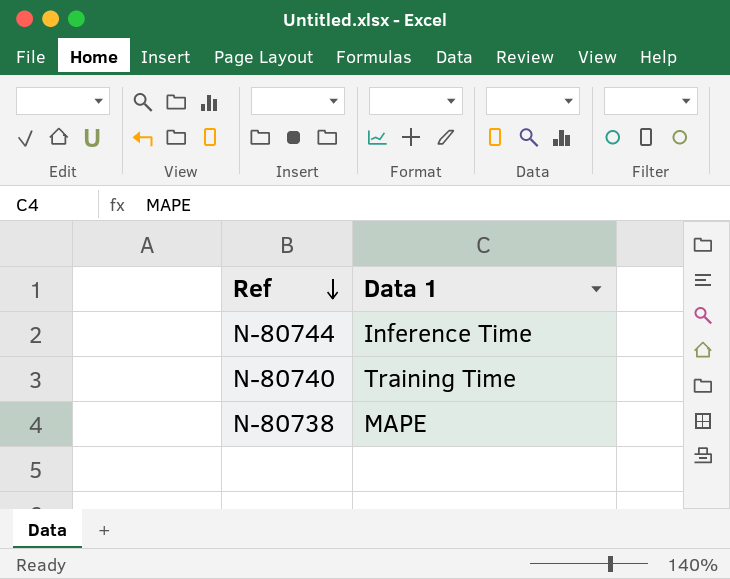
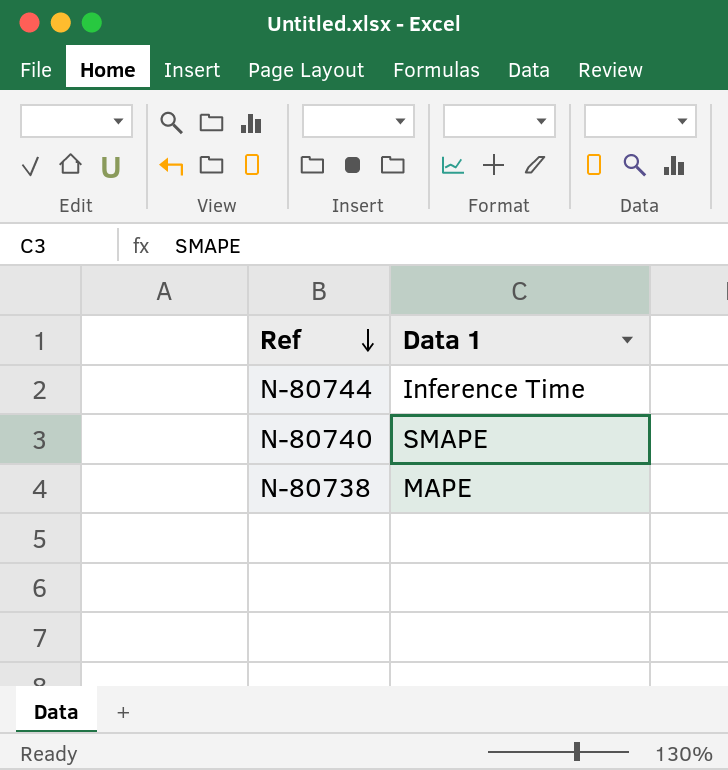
N-80740 | Data 1: Training Time -> SMAPE

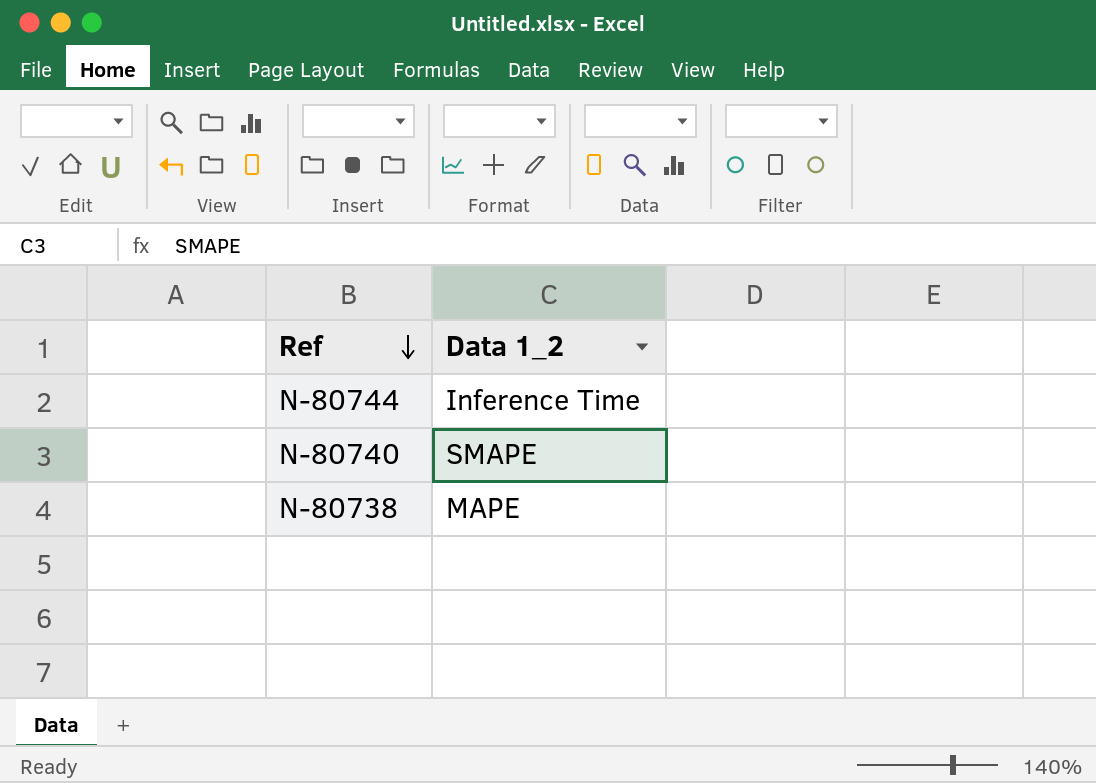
column name: Data 1 -> Data 1_2

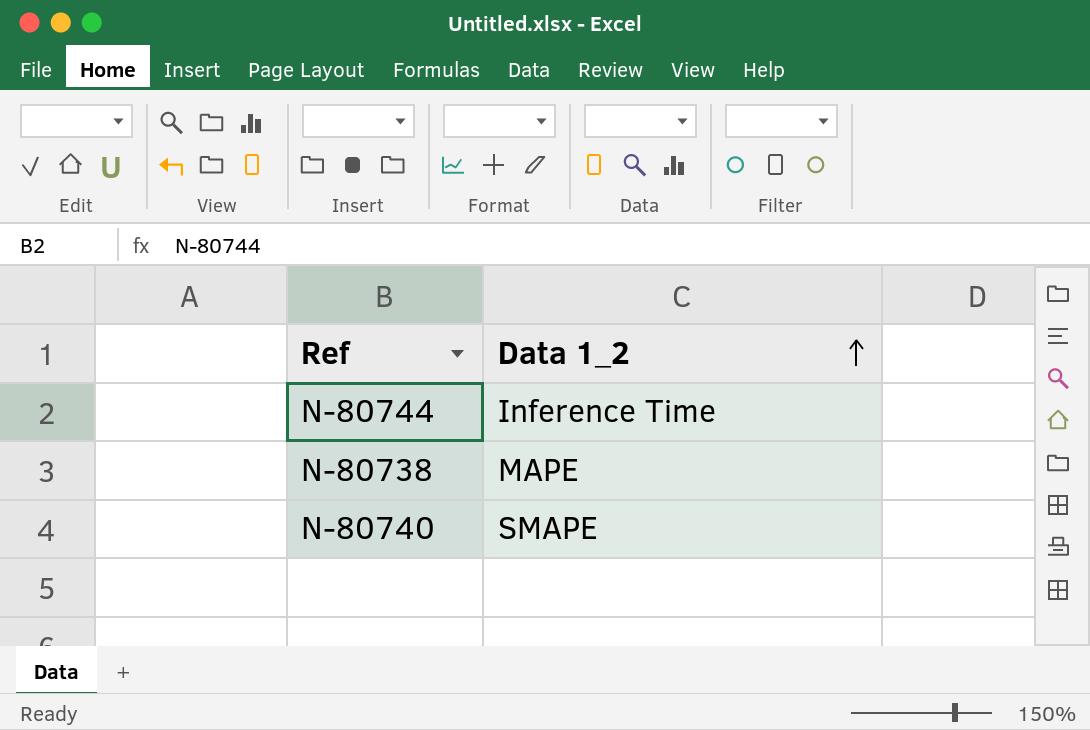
row order: Ref descending -> Data 1_2 ascending

